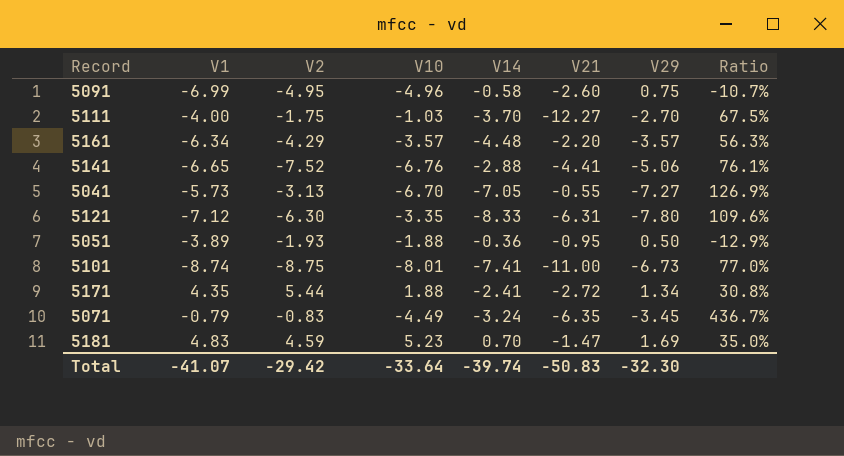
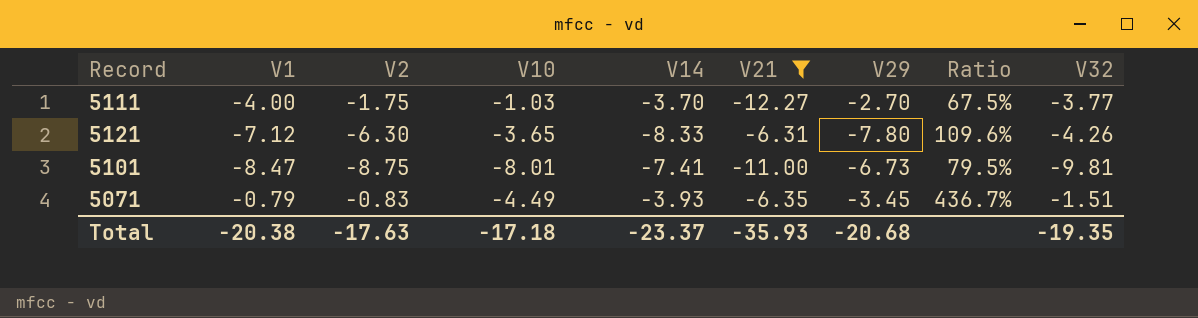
filter: none -> V21 <= -6.31
column V32 | position: none -> 9
5121 | V10: -3.35 -> -3.65
5101 | V1: -8.74 -> -8.47
5101 | Ratio: 77.0% -> 79.5%
5071 | V14: -3.24 -> -3.93
Total | V1: -41.07 -> -20.38
Total | V2: -29.42 -> -17.63
Total | V10: -33.64 -> -17.18
Total | V14: -39.74 -> -23.37
Total | V21: -50.83 -> -35.93
Total | V29: -32.30 -> -20.68

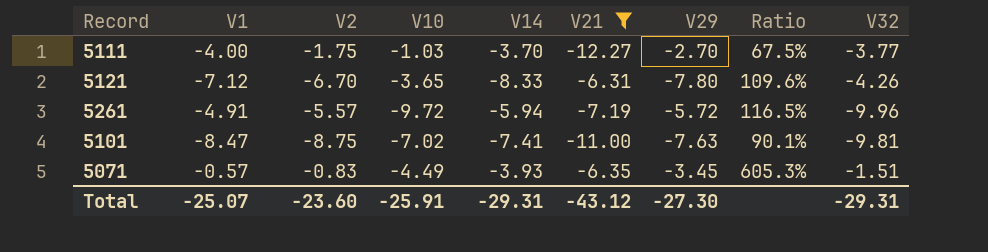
5121 | V2: -6.30 -> -6.70
row 5261: none -> -4.91 | -5.57 | -9.72 | -5.94 | -7.19 | -5.72 | 116.5% | -9.96
5101 | V10: -8.01 -> -7.02
5101 | V29: -6.73 -> -7.63
5101 | Ratio: 79.5% -> 90.1%
5071 | V1: -0.79 -> -0.57
5071 | Ratio: 436.7% -> 605.3%
Total | V1: -20.38 -> -25.07
Total | V2: -17.63 -> -23.60
Total | V10: -17.18 -> -25.91
Total | V14: -23.37 -> -29.31
Total | V21: -35.93 -> -43.12
Total | V29: -20.68 -> -27.30
Total | V32: -19.35 -> -29.31

